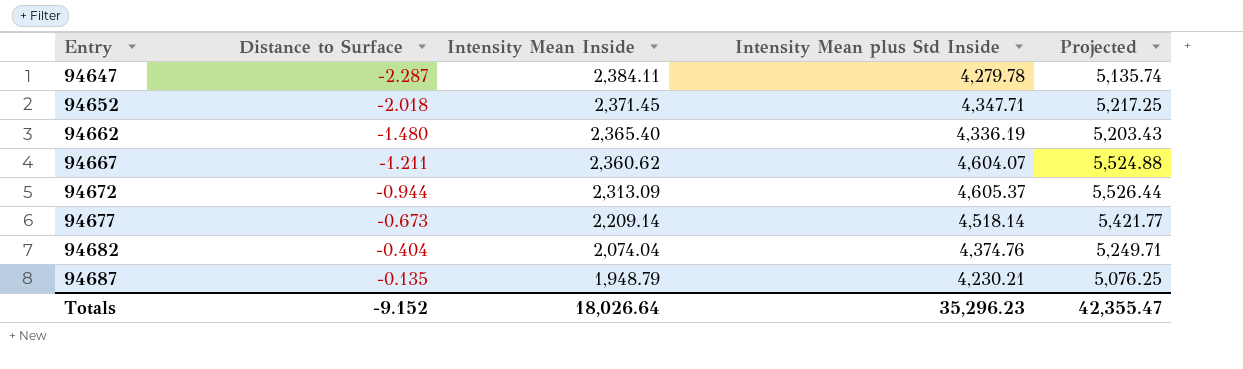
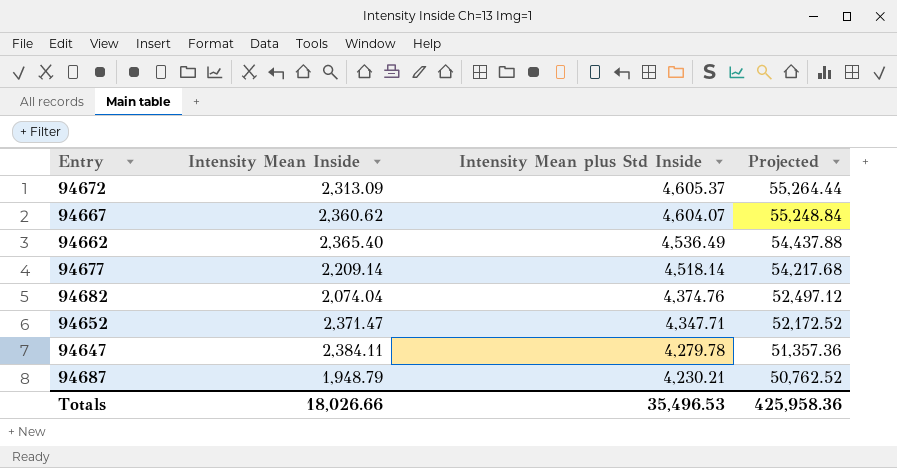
row order: Entry ascending -> Intensity Mean plus Std Inside descending
column Distance to Surface | position: 2 -> none
column Projected | formula: [Intensity Mean plus Std Inside] * 1.2 -> [Intensity Mean plus Std Inside] * 12
94662 | Intensity Mean plus Std Inside: 4,336.19 -> 4,536.49
94652 | Intensity Mean Inside: 2,371.45 -> 2,371.47
Totals | Intensity Mean Inside: 18,026.64 -> 18,026.66
Totals | Intensity Mean plus Std Inside: 35,296.23 -> 35,496.53
Totals | Projected: 42,355.47 -> 425,958.36

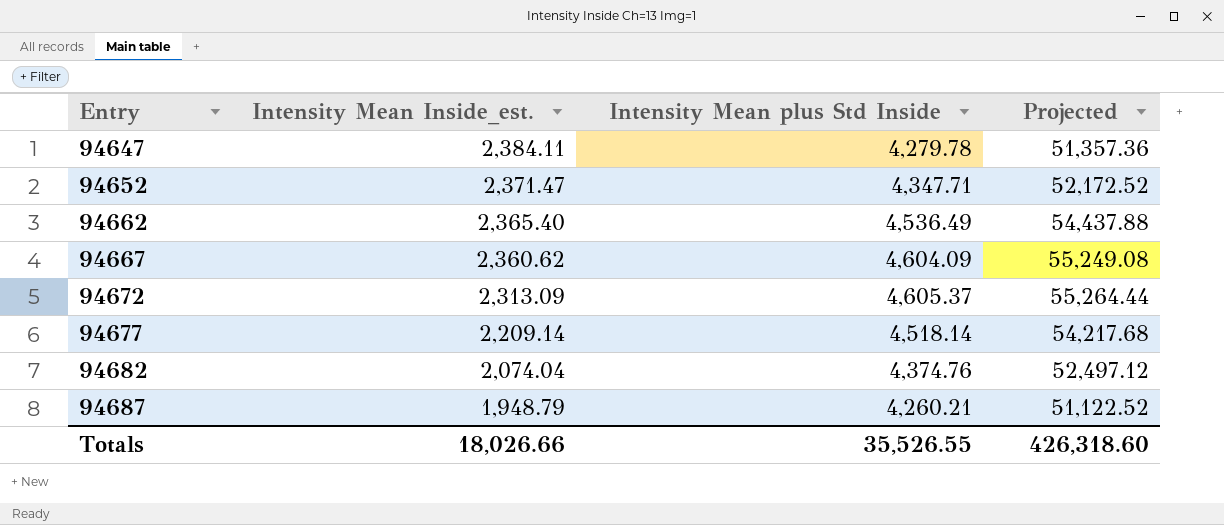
row order: Intensity Mean plus Std Inside descending -> Entry ascending
column name: Intensity Mean Inside -> Intensity Mean Inside_est.
94667 | Intensity Mean plus Std Inside: 4,604.07 -> 4,604.09
94667 | Projected: 55,248.84 -> 55,249.08
94687 | Intensity Mean plus Std Inside: 4,230.21 -> 4,260.21
94687 | Projected: 50,762.52 -> 51,122.52
Totals | Intensity Mean plus Std Inside: 35,496.53 -> 35,526.55
Totals | Projected: 425,958.36 -> 426,318.60

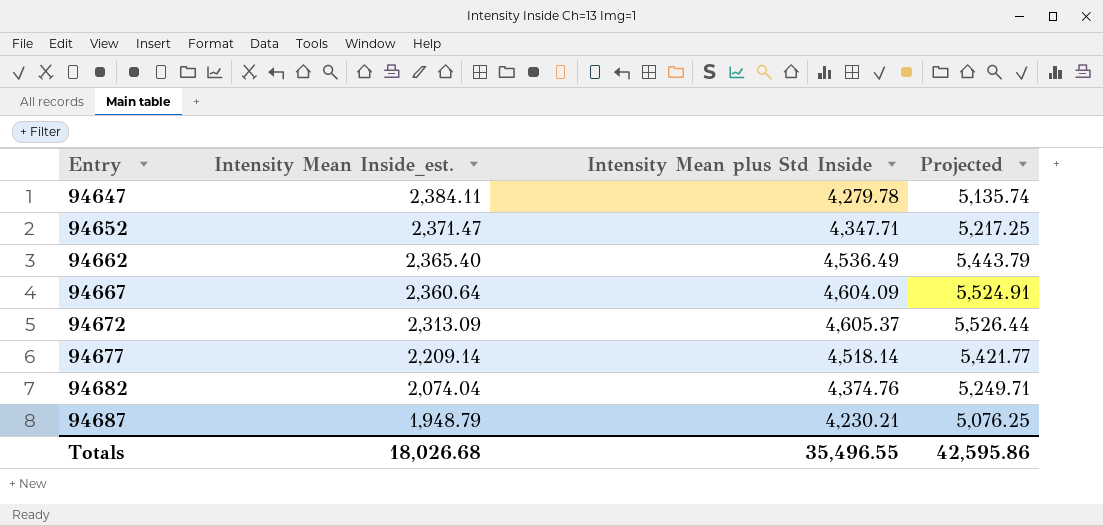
column Projected | formula: [Intensity Mean plus Std Inside] * 12 -> [Intensity Mean plus Std Inside] * 1.2
94667 | Intensity Mean Inside_est.: 2,360.62 -> 2,360.64
94687 | Intensity Mean plus Std Inside: 4,260.21 -> 4,230.21
Totals | Intensity Mean Inside_est.: 18,026.66 -> 18,026.68
Totals | Intensity Mean plus Std Inside: 35,526.55 -> 35,496.55
Totals | Projected: 426,318.60 -> 42,595.86

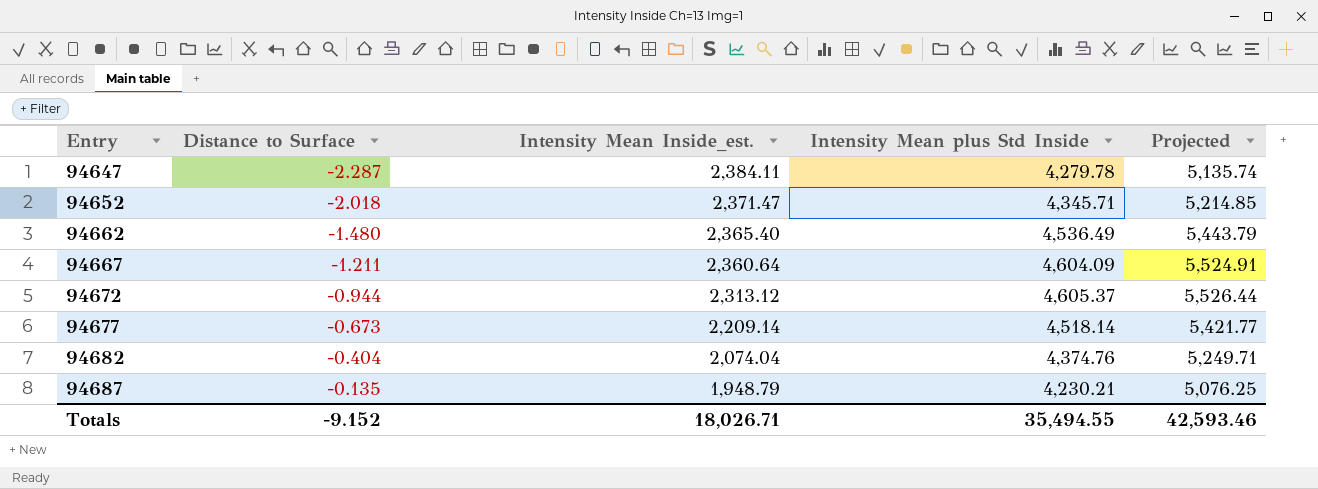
column Distance to Surface | position: none -> 2
94652 | Intensity Mean plus Std Inside: 4,347.71 -> 4,345.71
94652 | Projected: 5,217.25 -> 5,214.85
94672 | Intensity Mean Inside_est.: 2,313.09 -> 2,313.12
Totals | Intensity Mean Inside_est.: 18,026.68 -> 18,026.71
Totals | Intensity Mean plus Std Inside: 35,496.55 -> 35,494.55
Totals | Projected: 42,595.86 -> 42,593.46

